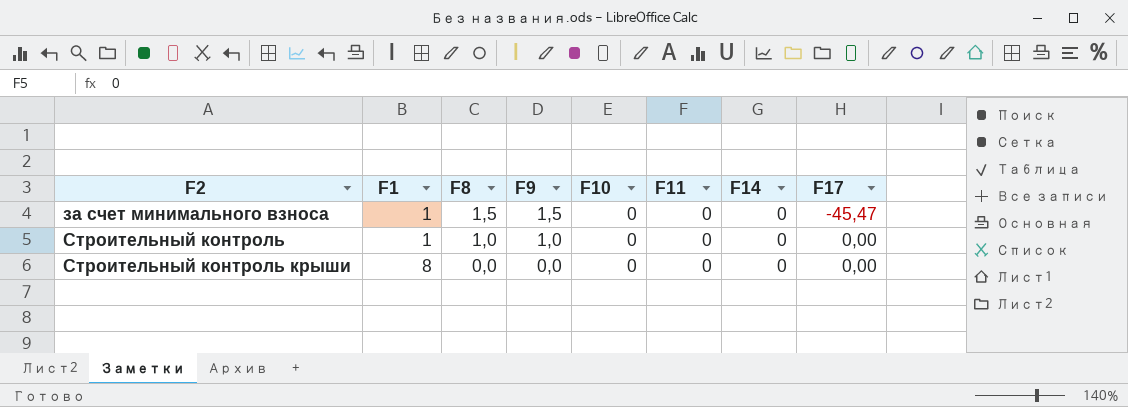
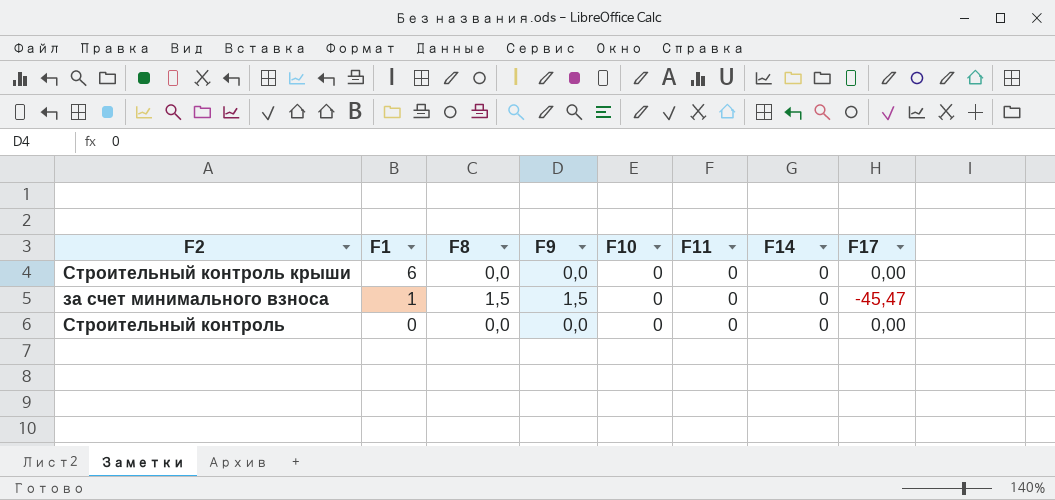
row order: F2 ascending -> F1 descending
Строительный контроль крыши | F1: 8 -> 6
Строительный контроль | F1: 1 -> 0
Строительный контроль | F8: 1,0 -> 0,0
Строительный контроль | F9: 1,0 -> 0,0

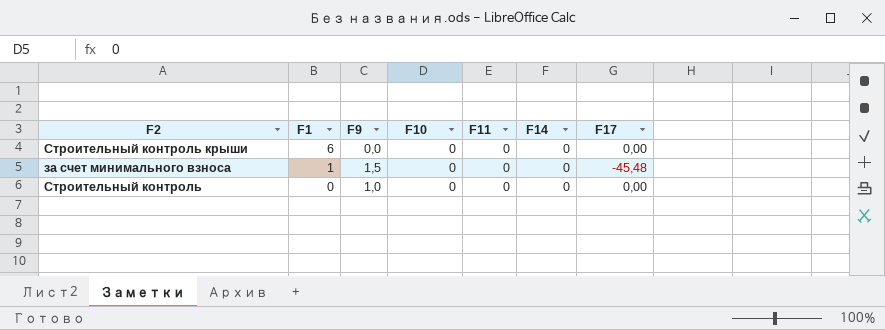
column F8 | position: 3 -> none
за счет минимального взноса | F17: -45,47 -> -45,48
Строительный контроль | F9: 0,0 -> 1,0

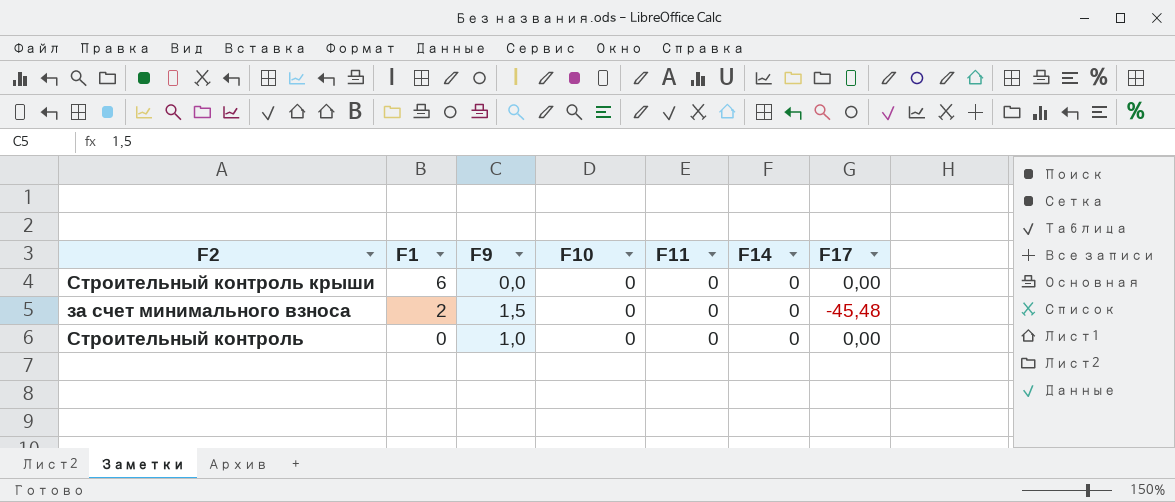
за счет минимального взноса | F1: 1 -> 2

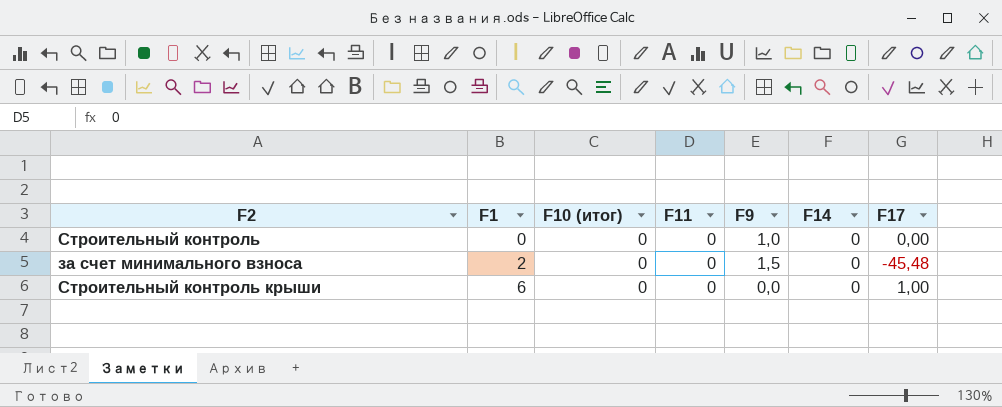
row order: F1 descending -> F1 ascending
column name: F10 -> F10 (итог)
column F9 | position: 3 -> 5
Строительный контроль крыши | F17: 0,00 -> 1,00

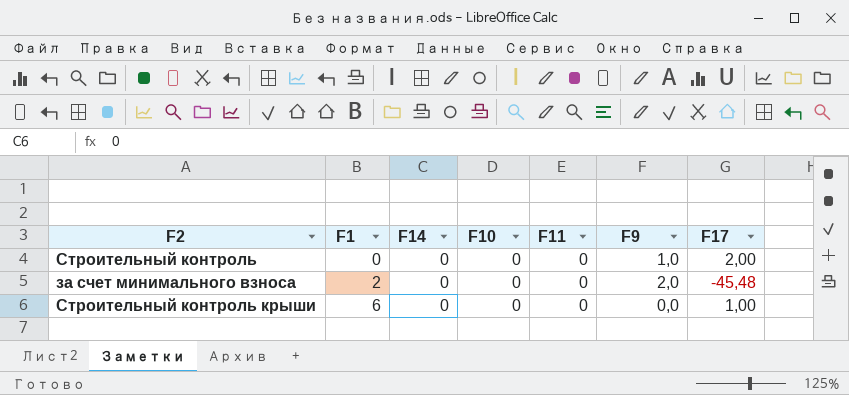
column F14 | position: 6 -> 3
column name: F10 (итог) -> F10
Строительный контроль | F17: 0,00 -> 2,00
за счет минимального взноса | F9: 1,5 -> 2,0

